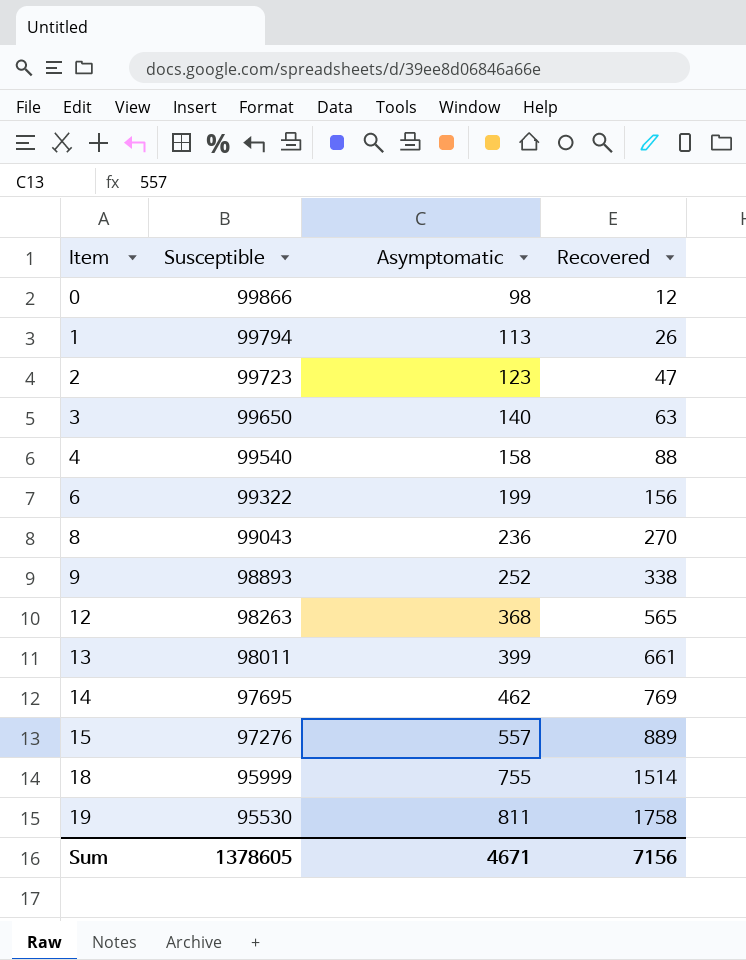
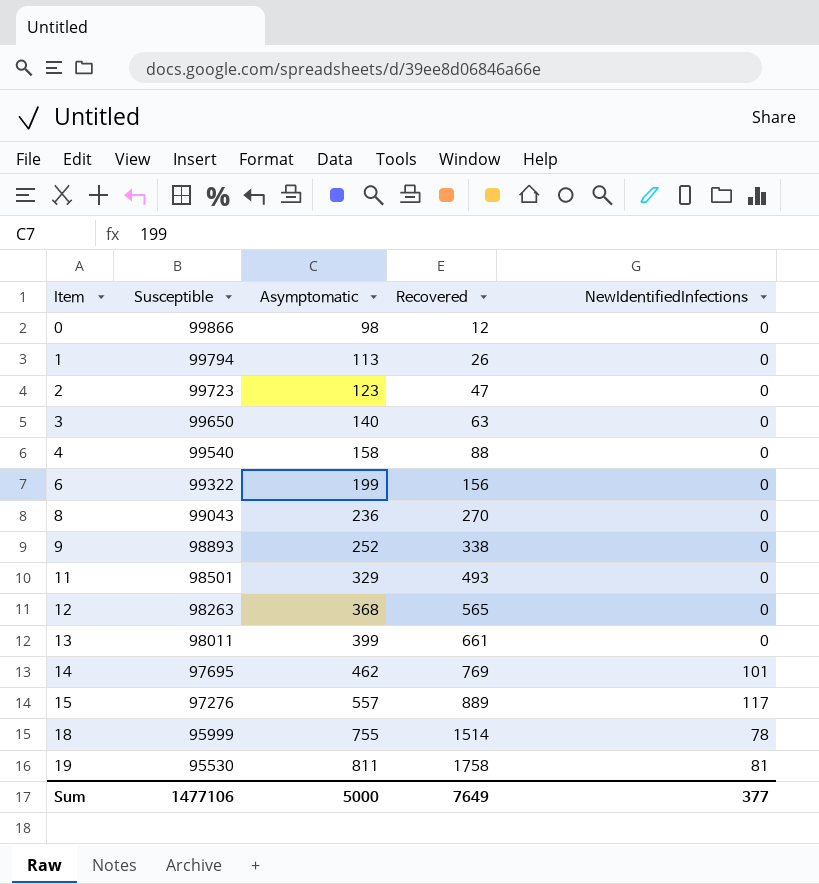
column NewIdentifiedInfections | position: none -> 5
row 11: none -> 98501 | 329 | 493 | 0
Sum | Susceptible: 1378605 -> 1477106
Sum | Asymptomatic: 4671 -> 5000
Sum | Recovered: 7156 -> 7649

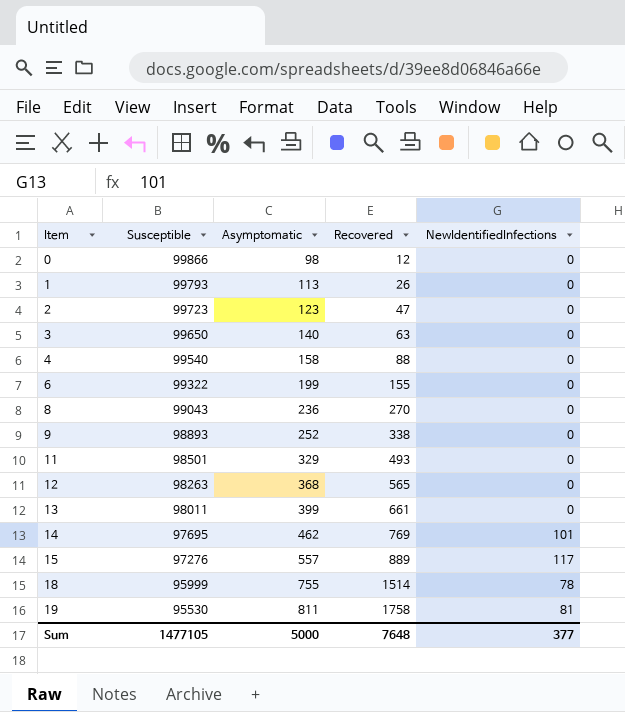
1 | Susceptible: 99794 -> 99793
6 | Recovered: 156 -> 155
Sum | Susceptible: 1477106 -> 1477105
Sum | Recovered: 7649 -> 7648

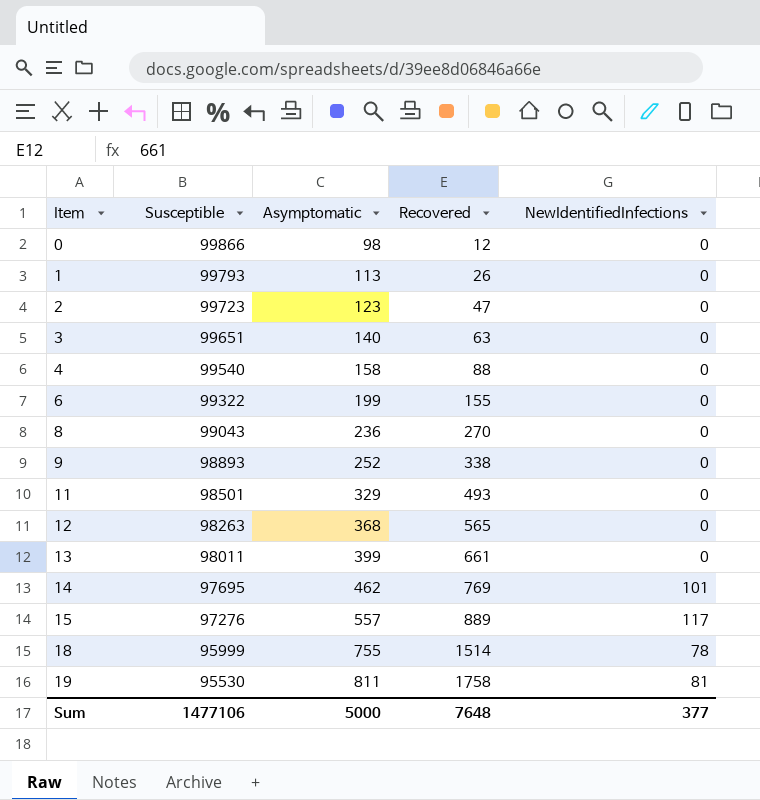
3 | Susceptible: 99650 -> 99651
Sum | Susceptible: 1477105 -> 1477106

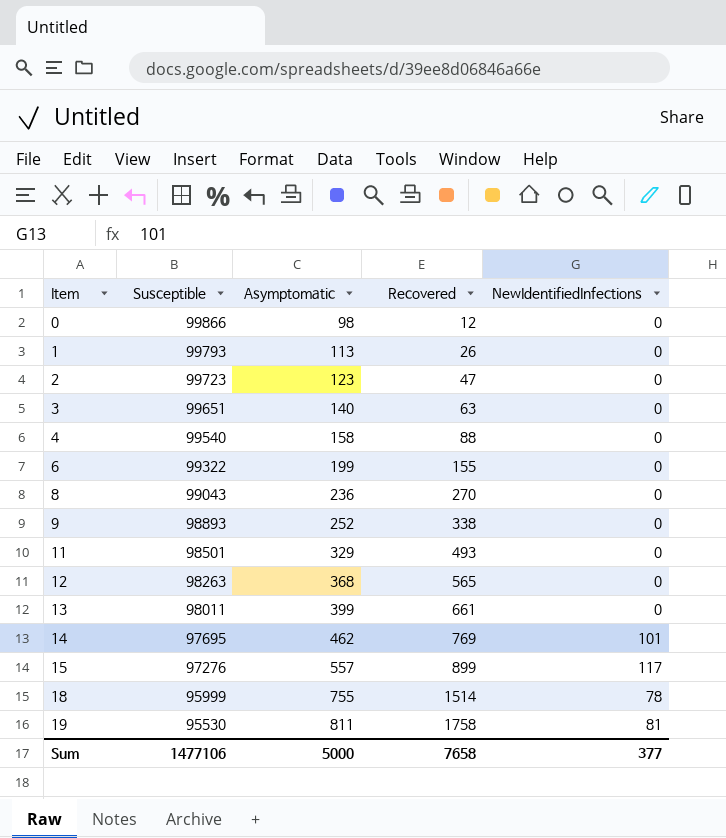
15 | Recovered: 889 -> 899
Sum | Recovered: 7648 -> 7658

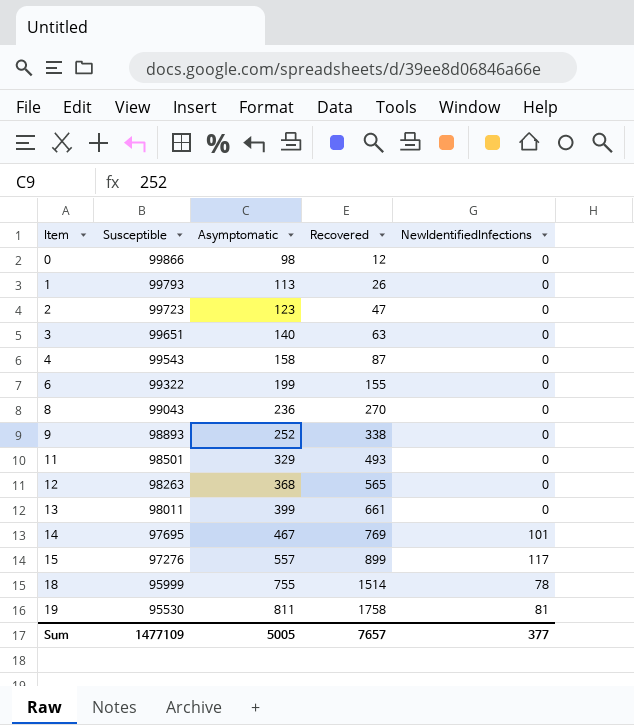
4 | Susceptible: 99540 -> 99543
4 | Recovered: 88 -> 87
14 | Asymptomatic: 462 -> 467
Sum | Susceptible: 1477106 -> 1477109
Sum | Asymptomatic: 5000 -> 5005
Sum | Recovered: 7658 -> 7657

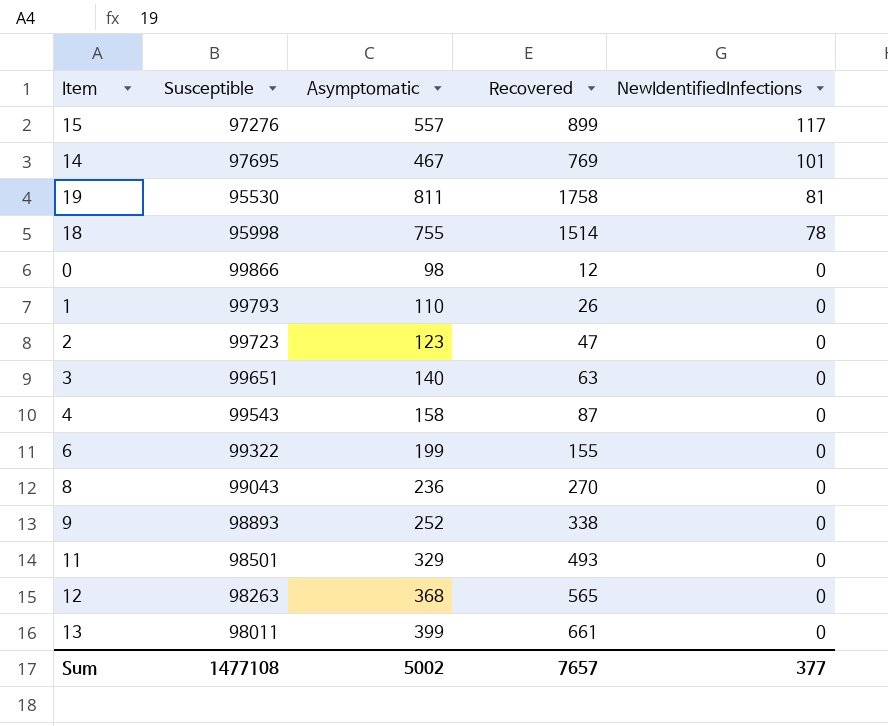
row order: Item ascending -> NewIdentifiedInfections descending
18 | Susceptible: 95999 -> 95998
1 | Asymptomatic: 113 -> 110
Sum | Susceptible: 1477109 -> 1477108
Sum | Asymptomatic: 5005 -> 5002

